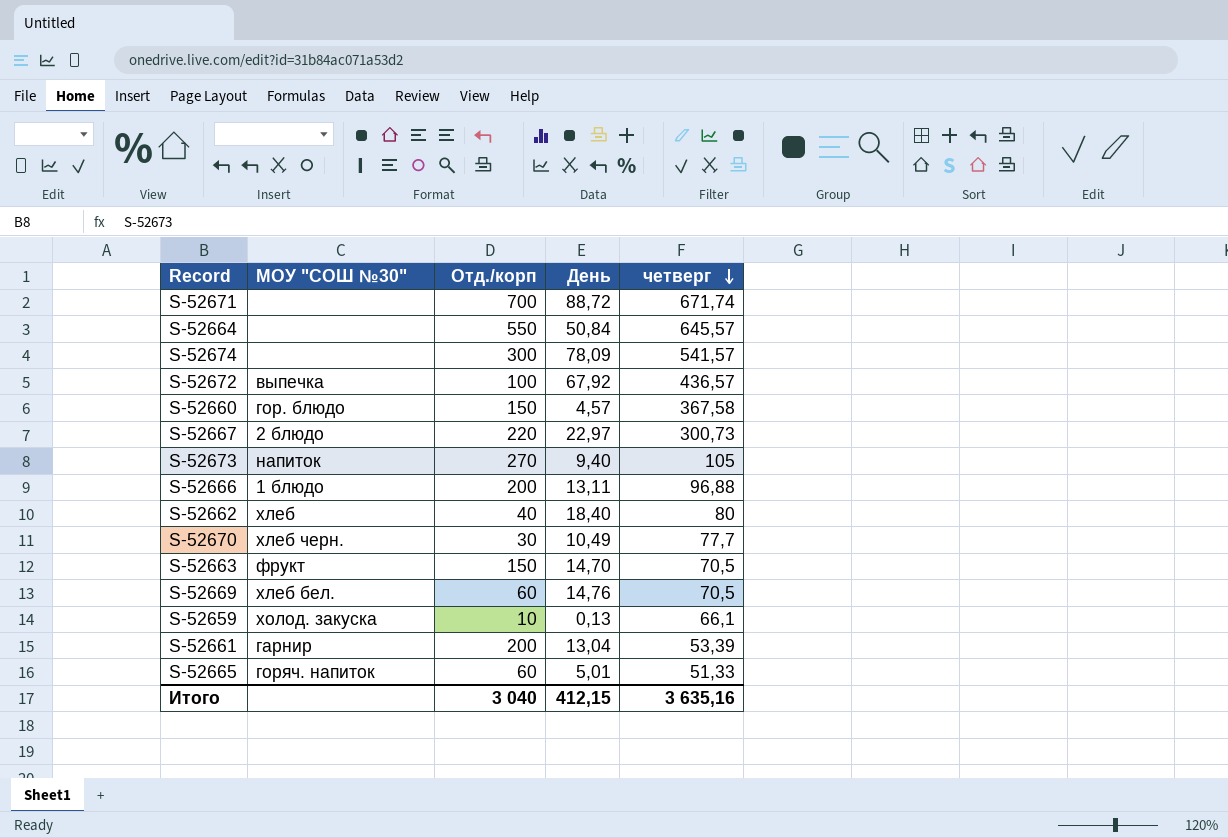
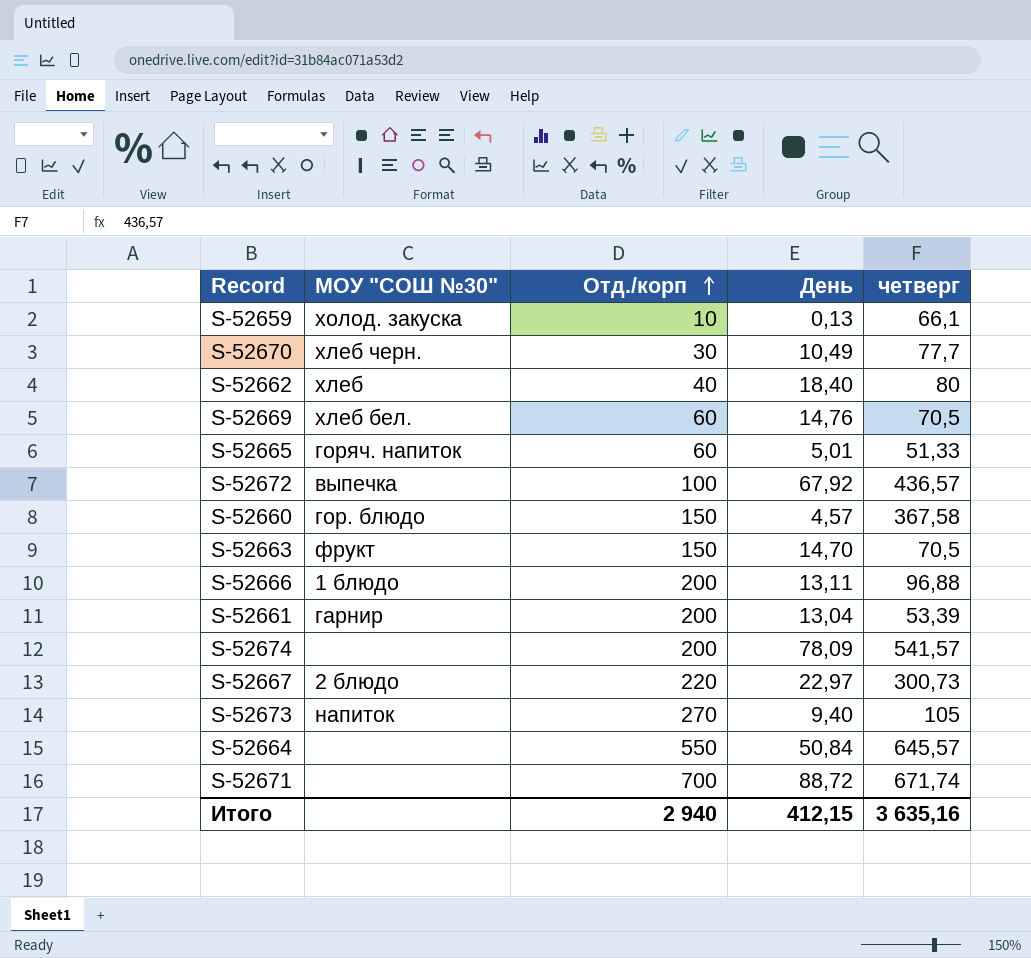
row order: четверг descending -> Отд./корп ascending
S-52674 | Отд./корп: 300 -> 200
Итого | Отд./корп: 3 040 -> 2 940

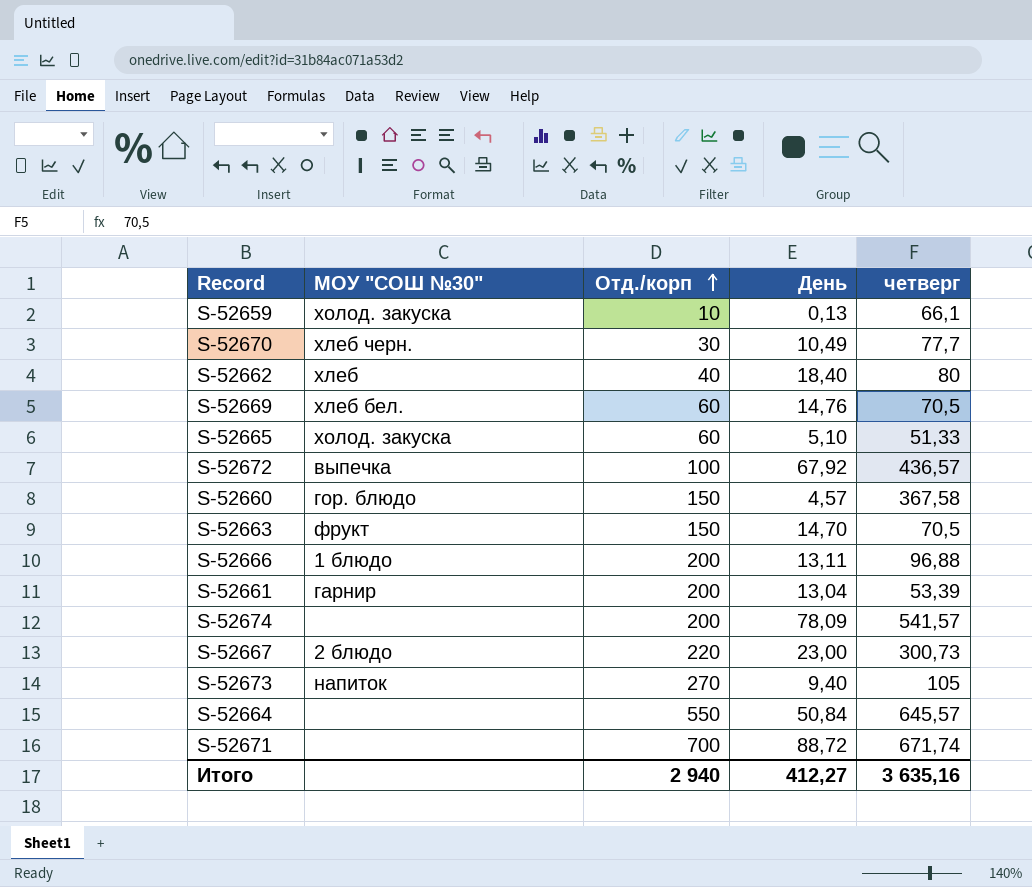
S-52665 | МОУ "СОШ №30": горяч. напиток -> холод. закуска
S-52665 | День: 5,01 -> 5,10
S-52667 | День: 22,97 -> 23,00
Итого | День: 412,15 -> 412,27

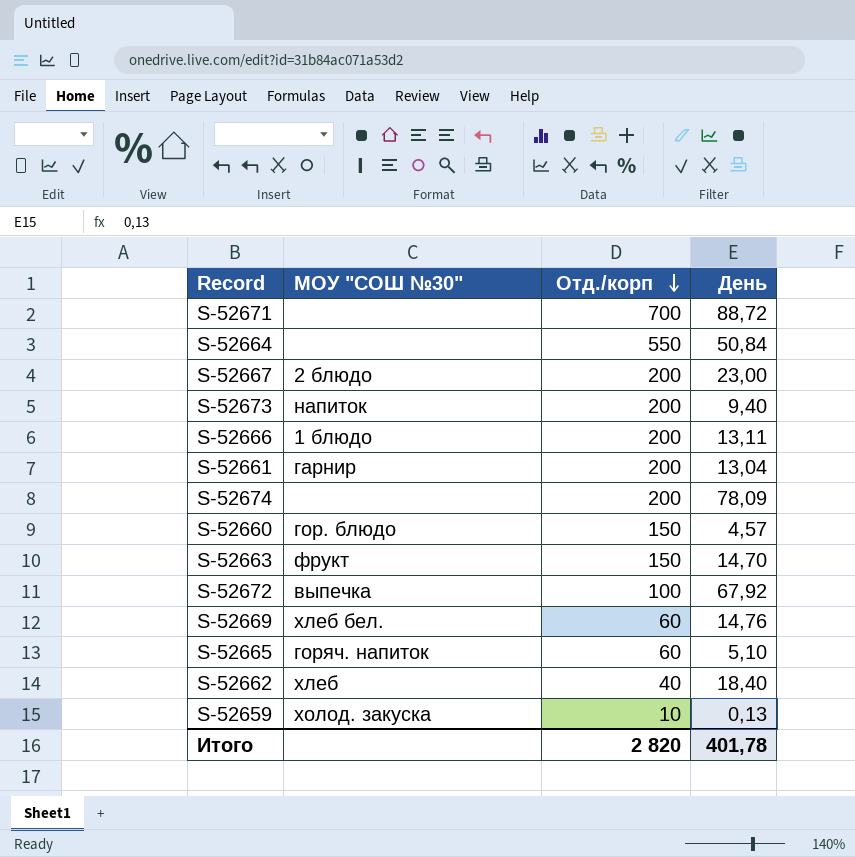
row order: Отд./корп ascending -> Отд./корп descending
column четверг | position: 5 -> none
row S-52670: хлеб черн. | 30 | 10,49 | 77,7 -> none
S-52667 | Отд./корп: 220 -> 200
S-52673 | Отд./корп: 270 -> 200
S-52665 | МОУ "СОШ №30": холод. закуска -> горяч. напиток
Итого | Отд./корп: 2 940 -> 2 820
Итого | День: 412,27 -> 401,78

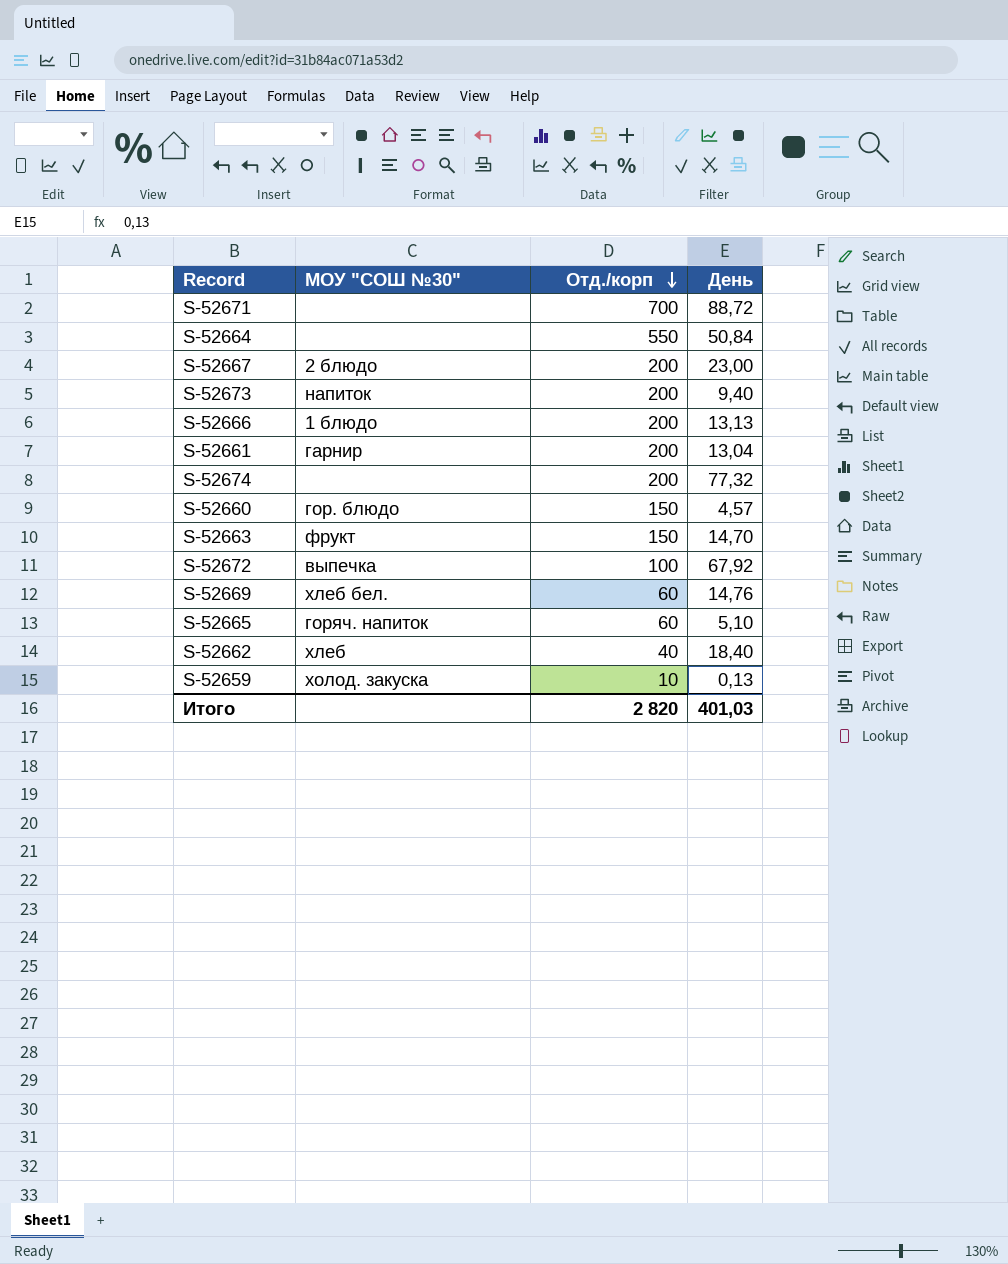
S-52666 | День: 13,11 -> 13,13
S-52674 | День: 78,09 -> 77,32
Итого | День: 401,78 -> 401,03

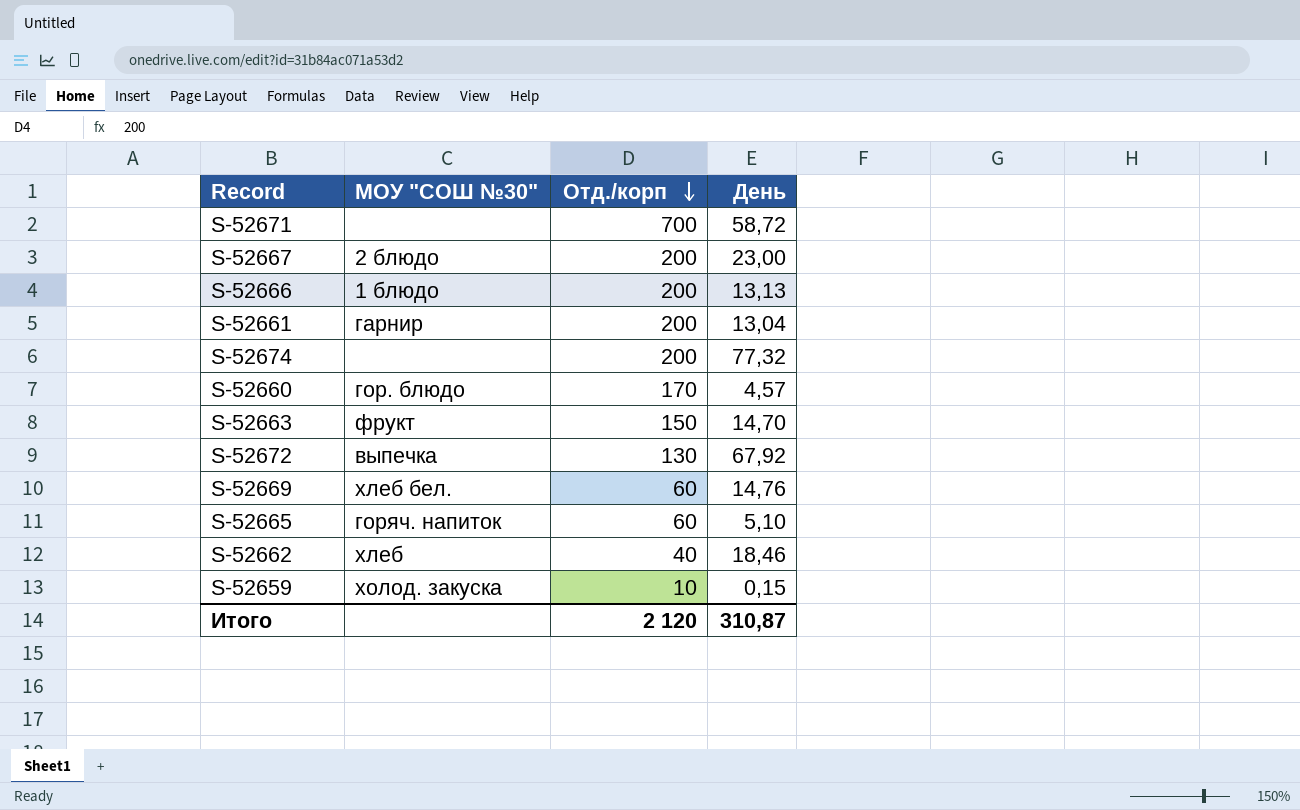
row S-52664: none | 550 | 50,84 -> none
row S-52673: напиток | 200 | 9,40 -> none
S-52671 | День: 88,72 -> 58,72
S-52660 | Отд./корп: 150 -> 170
S-52672 | Отд./корп: 100 -> 130
S-52662 | День: 18,40 -> 18,46
S-52659 | День: 0,13 -> 0,15
Итого | Отд./корп: 2 820 -> 2 120
Итого | День: 401,03 -> 310,87

